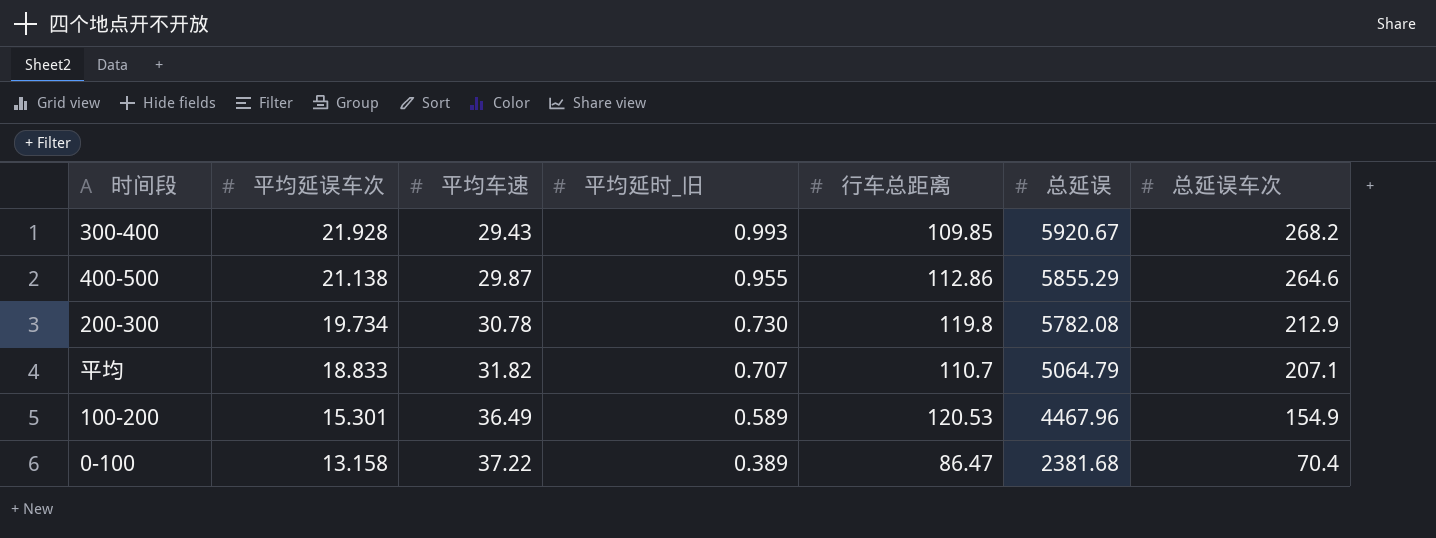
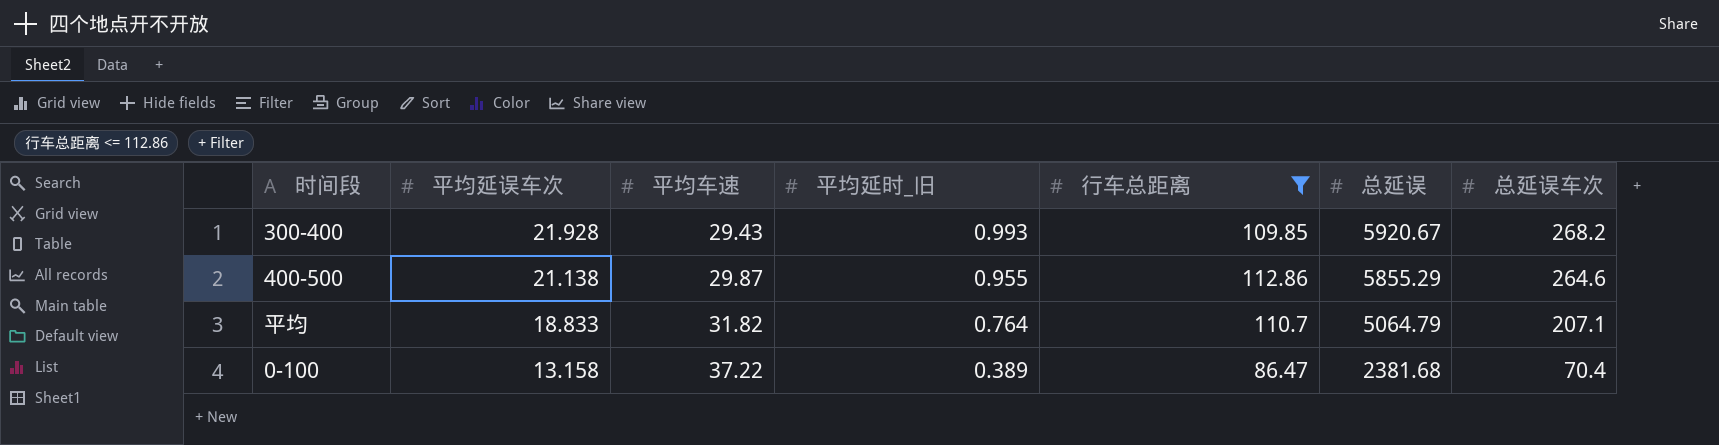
filter: none -> 行车总距离 <= 112.86
平均 | 平均延时_旧: 0.707 -> 0.764

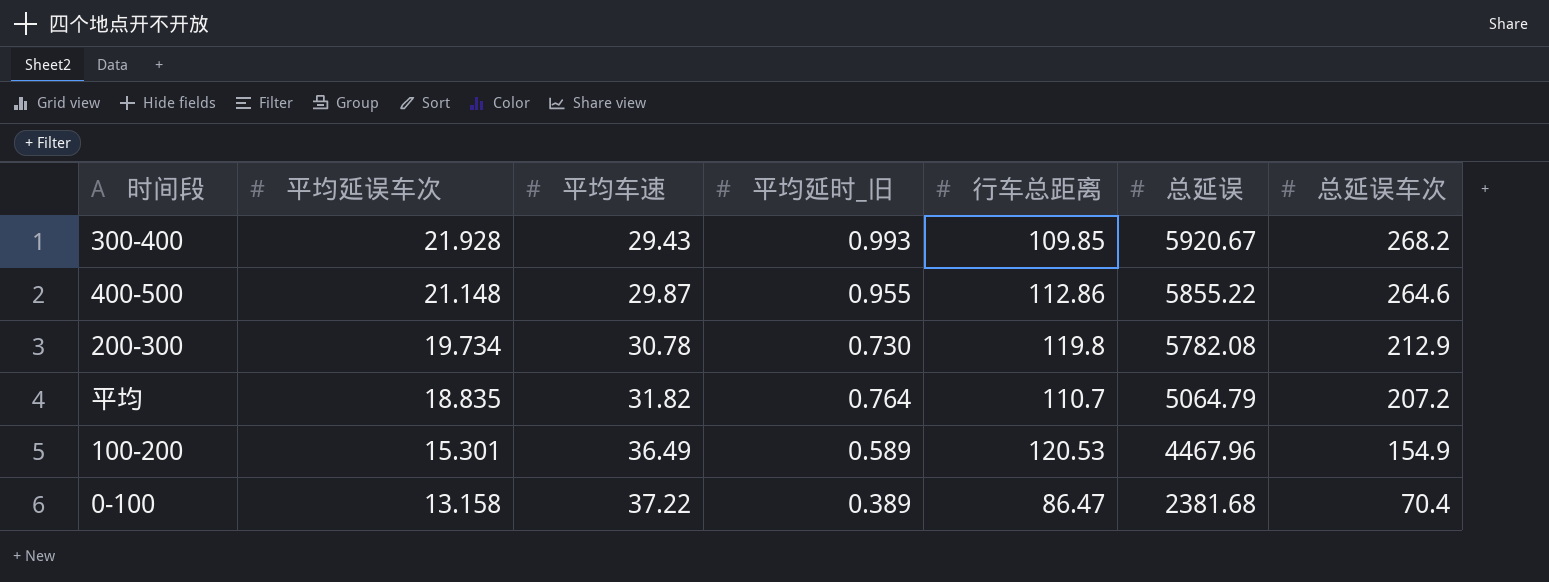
filter: 行车总距离 <= 112.86 -> none
400-500 | 平均延误车次: 21.138 -> 21.148
400-500 | 总延误: 5855.29 -> 5855.22
平均 | 平均延误车次: 18.833 -> 18.835
平均 | 总延误车次: 207.1 -> 207.2

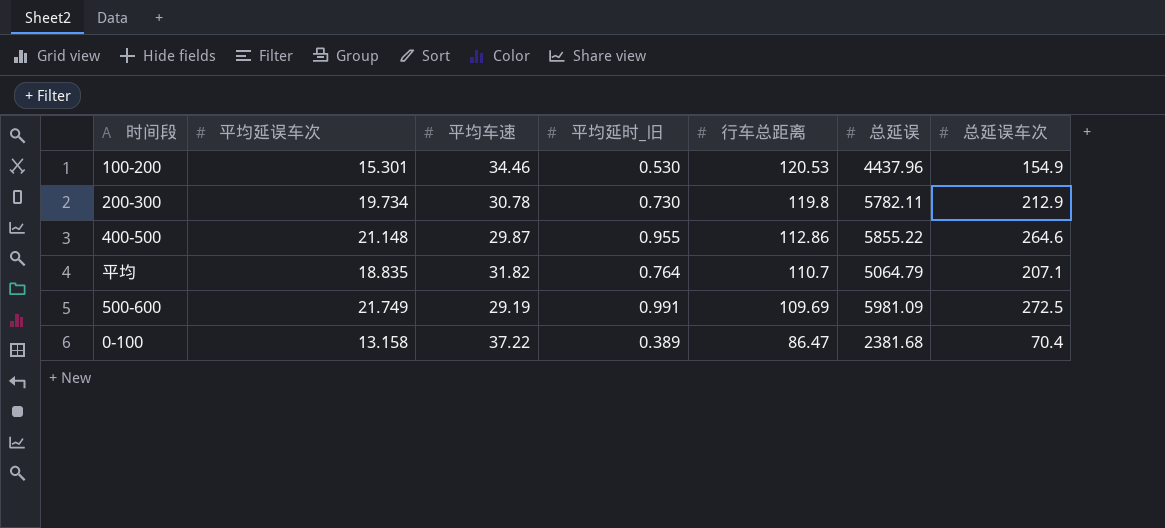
row order: 平均延误车次 descending -> 行车总距离 descending
row 300-400: 21.928 | 29.43 | 0.993 | 109.85 | 5920.67 | 268.2 -> none
100-200 | 平均车速: 36.49 -> 34.46
100-200 | 平均延时_旧: 0.589 -> 0.530
100-200 | 总延误: 4467.96 -> 4437.96
200-300 | 总延误: 5782.08 -> 5782.11
平均 | 总延误车次: 207.2 -> 207.1
row 500-600: none -> 21.749 | 29.19 | 0.991 | 109.69 | 5981.09 | 272.5

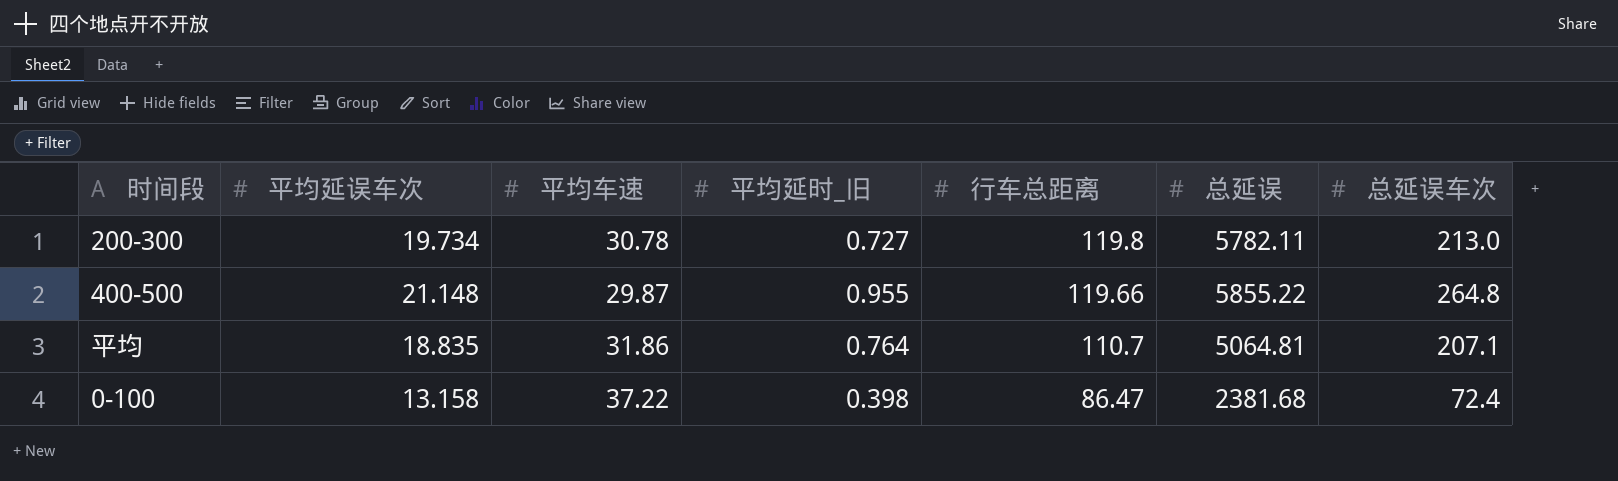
row 100-200: 15.301 | 34.46 | 0.530 | 120.53 | 4437.96 | 154.9 -> none
row 500-600: 21.749 | 29.19 | 0.991 | 109.69 | 5981.09 | 272.5 -> none
200-300 | 平均延时_旧: 0.730 -> 0.727
200-300 | 总延误车次: 212.9 -> 213.0
400-500 | 行车总距离: 112.86 -> 119.66
400-500 | 总延误车次: 264.6 -> 264.8
平均 | 平均车速: 31.82 -> 31.86
平均 | 总延误: 5064.79 -> 5064.81
0-100 | 平均延时_旧: 0.389 -> 0.398
0-100 | 总延误车次: 70.4 -> 72.4

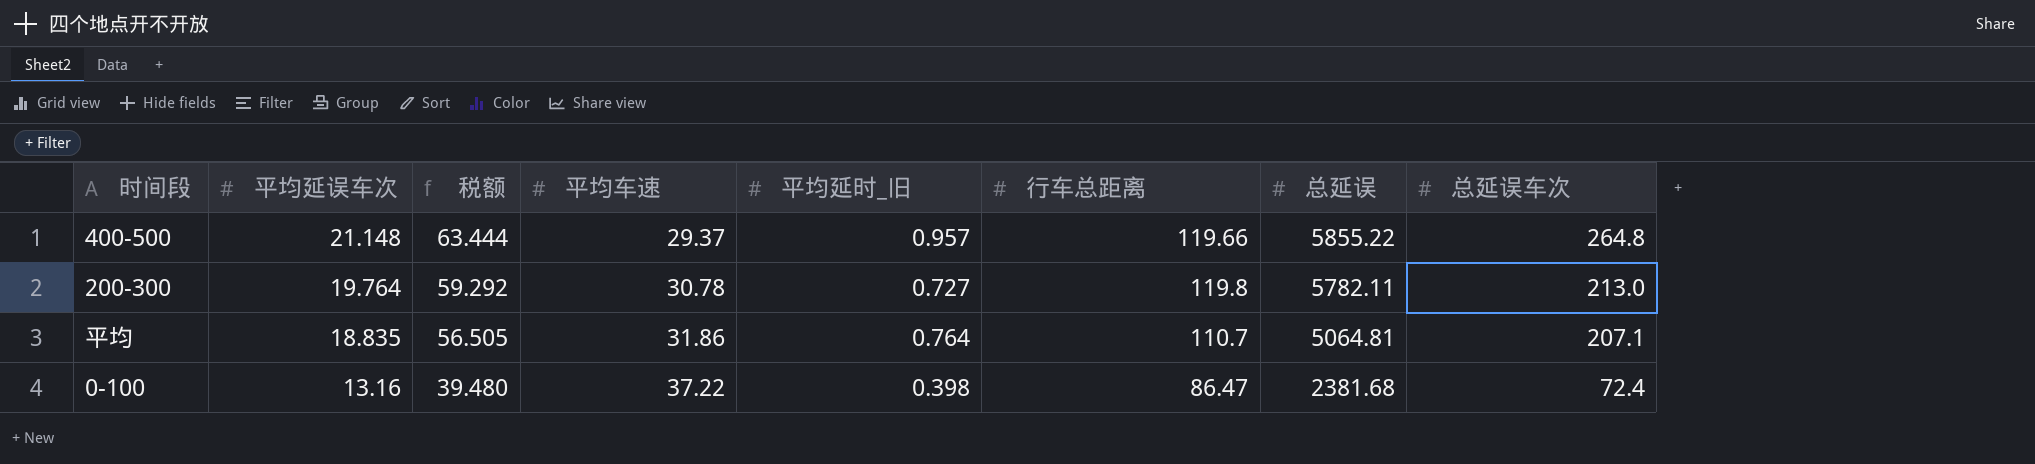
row order: 行车总距离 descending -> 平均延误车次 descending
column 税额 | formula: none -> [平均延误车次] * 3
400-500 | 平均车速: 29.87 -> 29.37
400-500 | 平均延时_旧: 0.955 -> 0.957
200-300 | 平均延误车次: 19.734 -> 19.764
0-100 | 平均延误车次: 13.158 -> 13.16

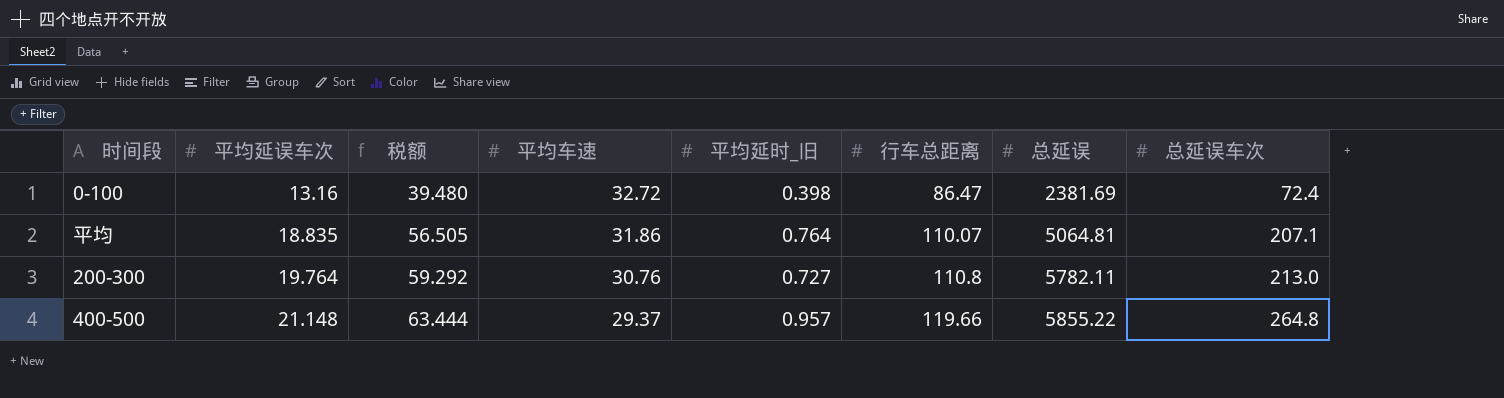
row order: 平均延误车次 descending -> 平均延误车次 ascending
0-100 | 平均车速: 37.22 -> 32.72
0-100 | 总延误: 2381.68 -> 2381.69
平均 | 行车总距离: 110.7 -> 110.07
200-300 | 平均车速: 30.78 -> 30.76
200-300 | 行车总距离: 119.8 -> 110.8

